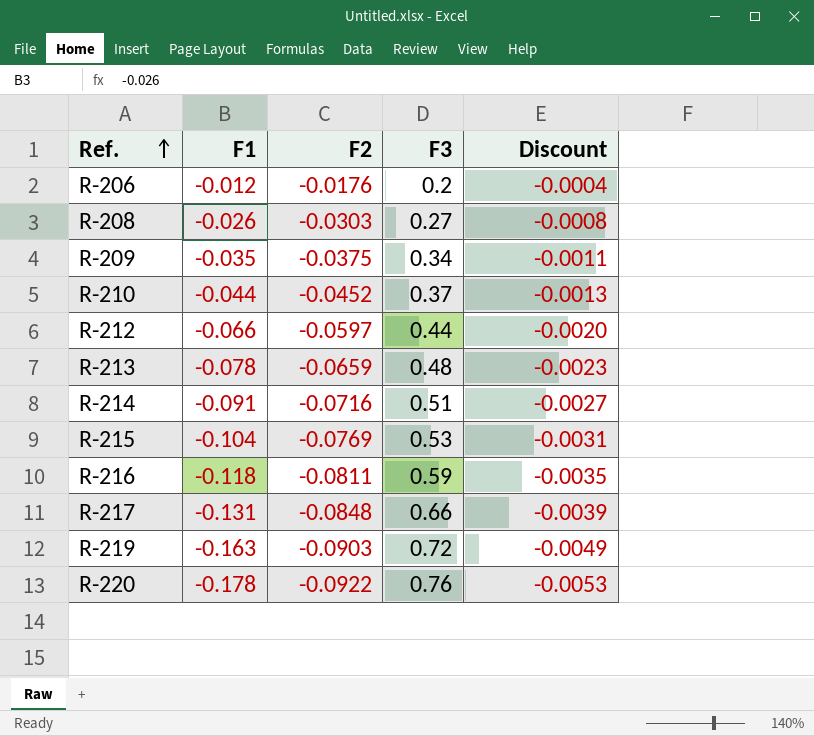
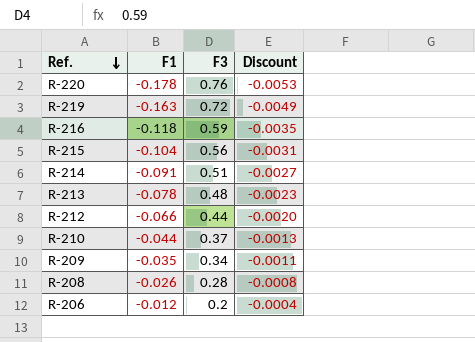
row order: Ref. ascending -> Ref. descending
column F2 | position: 3 -> none
row R-217: -0.131 | -0.0848 | 0.66 | -0.0039 -> none
R-215 | F3: 0.53 -> 0.56
R-208 | F3: 0.27 -> 0.28

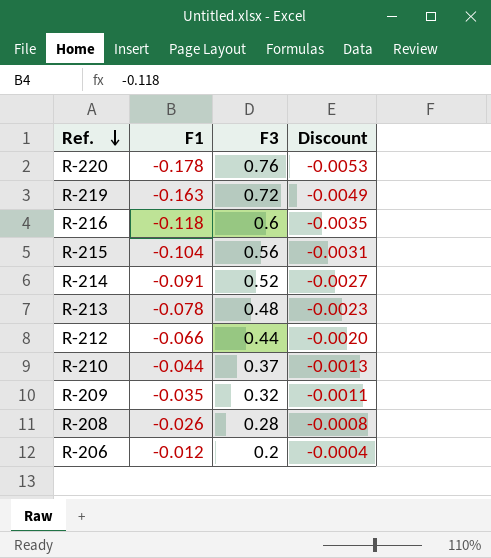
R-216 | F3: 0.59 -> 0.6
R-214 | F3: 0.51 -> 0.52
R-209 | F3: 0.34 -> 0.32

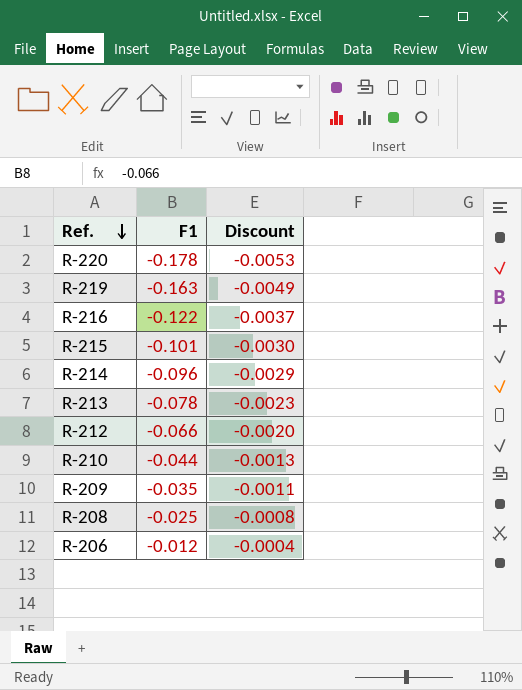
column F3 | position: 3 -> none
R-216 | F1: -0.118 -> -0.122
R-216 | Discount: -0.0035 -> -0.0037
R-215 | F1: -0.104 -> -0.101
R-215 | Discount: -0.0031 -> -0.0030
R-214 | F1: -0.091 -> -0.096
R-214 | Discount: -0.0027 -> -0.0029
R-208 | F1: -0.026 -> -0.025

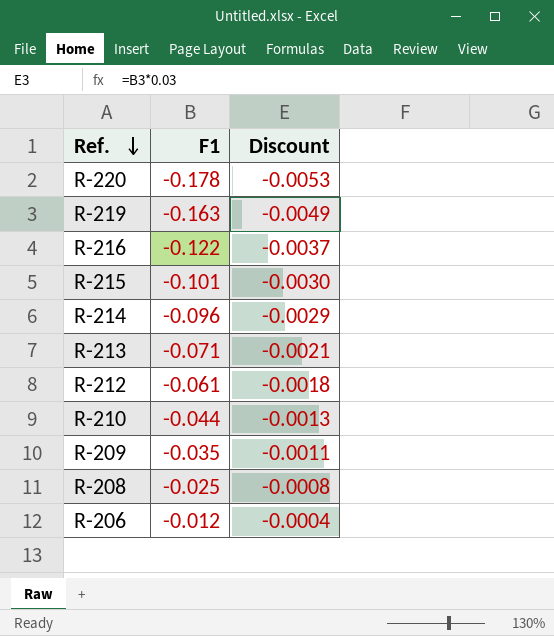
R-213 | F1: -0.078 -> -0.071
R-213 | Discount: -0.0023 -> -0.0021
R-212 | F1: -0.066 -> -0.061
R-212 | Discount: -0.0020 -> -0.0018

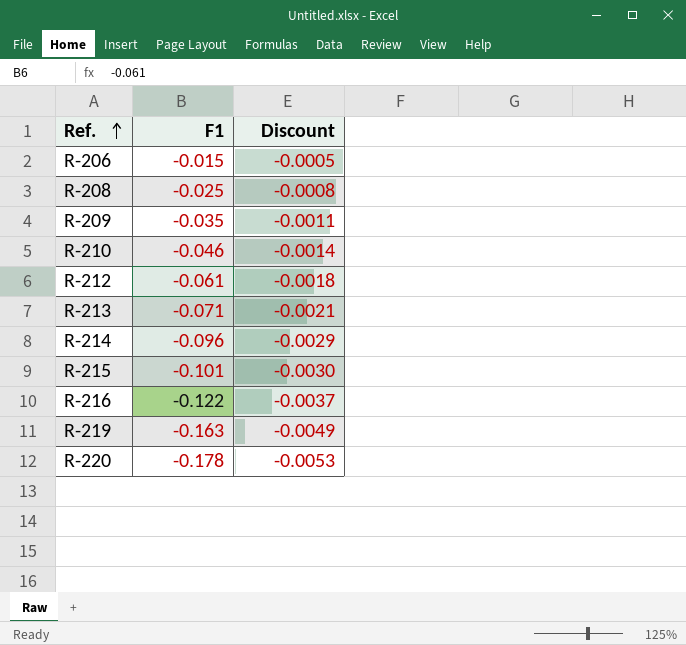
row order: Ref. descending -> Ref. ascending
R-206 | F1: -0.012 -> -0.015
R-206 | Discount: -0.0004 -> -0.0005
R-210 | F1: -0.044 -> -0.046
R-210 | Discount: -0.0013 -> -0.0014

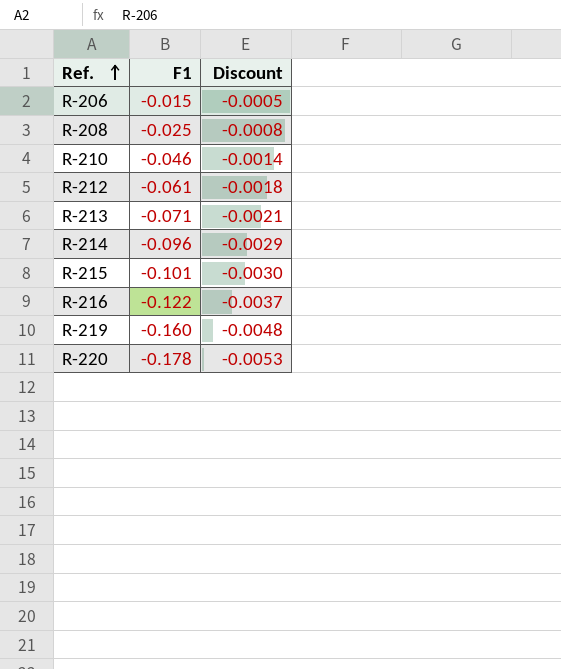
row R-209: -0.035 | -0.0011 -> none
R-219 | F1: -0.163 -> -0.160
R-219 | Discount: -0.0049 -> -0.0048

